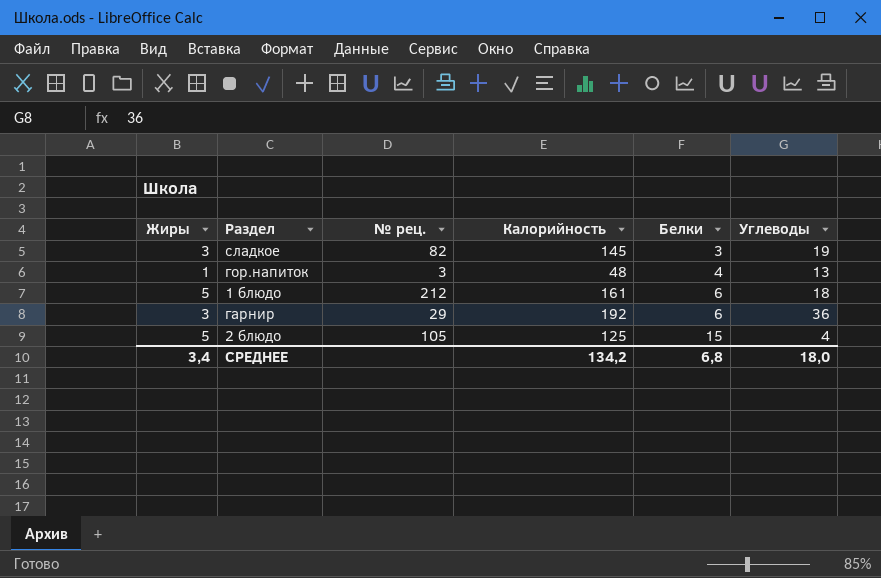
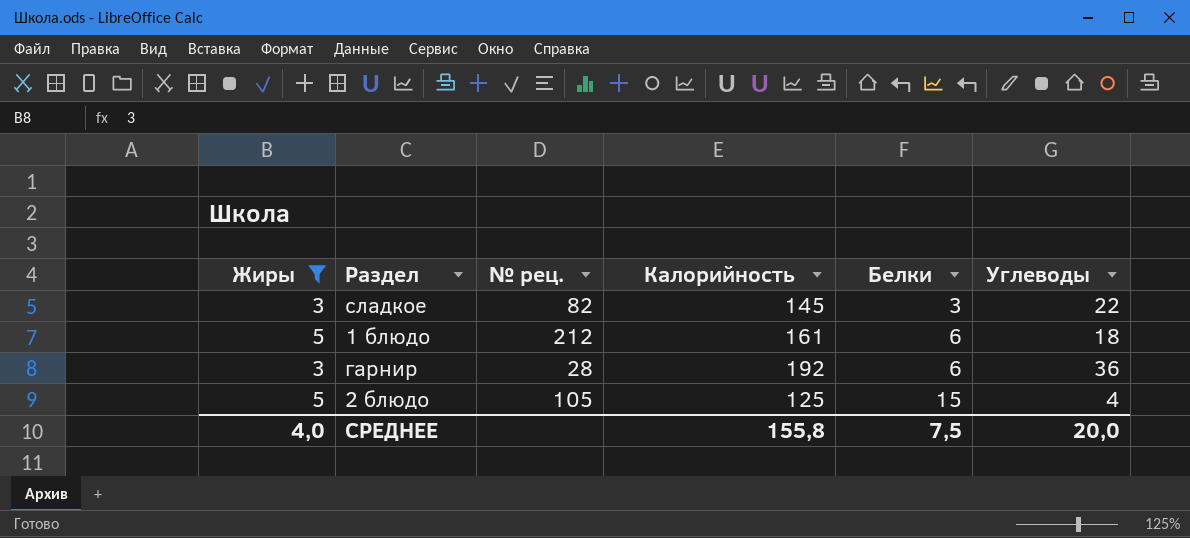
filter: none -> Жиры != 1
сладкое | Углеводы: 19 -> 22
гарнир | № рец.: 29 -> 28
СРЕДНЕЕ | Жиры: 3,4 -> 4,0
СРЕДНЕЕ | Калорийность: 134,2 -> 155,8
СРЕДНЕЕ | Белки: 6,8 -> 7,5
СРЕДНЕЕ | Углеводы: 18,0 -> 20,0

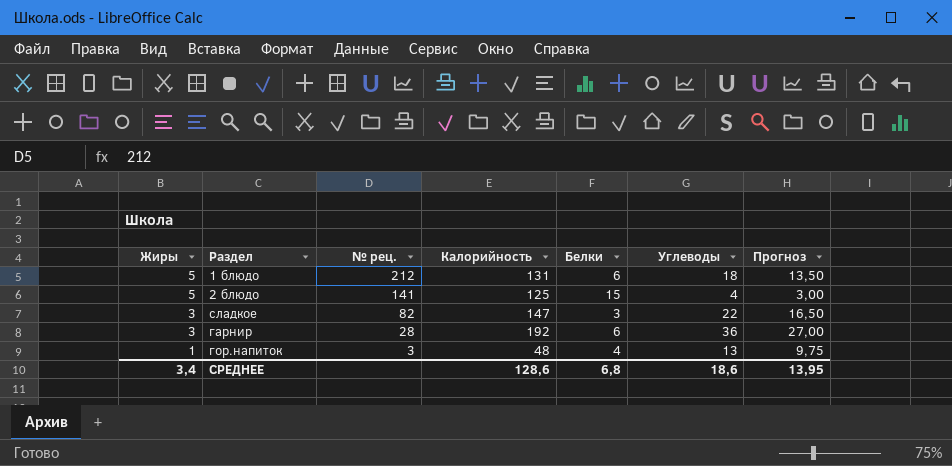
filter: Жиры != 1 -> none
row order: Белки ascending -> Жиры descending
column Прогноз | formula: none -> [Углеводы] * 0,75
1 блюдо | Калорийность: 161 -> 131
2 блюдо | № рец.: 105 -> 141
сладкое | Калорийность: 145 -> 147
СРЕДНЕЕ | Жиры: 4,0 -> 3,4
СРЕДНЕЕ | Калорийность: 155,8 -> 128,6
СРЕДНЕЕ | Белки: 7,5 -> 6,8
СРЕДНЕЕ | Углеводы: 20,0 -> 18,6

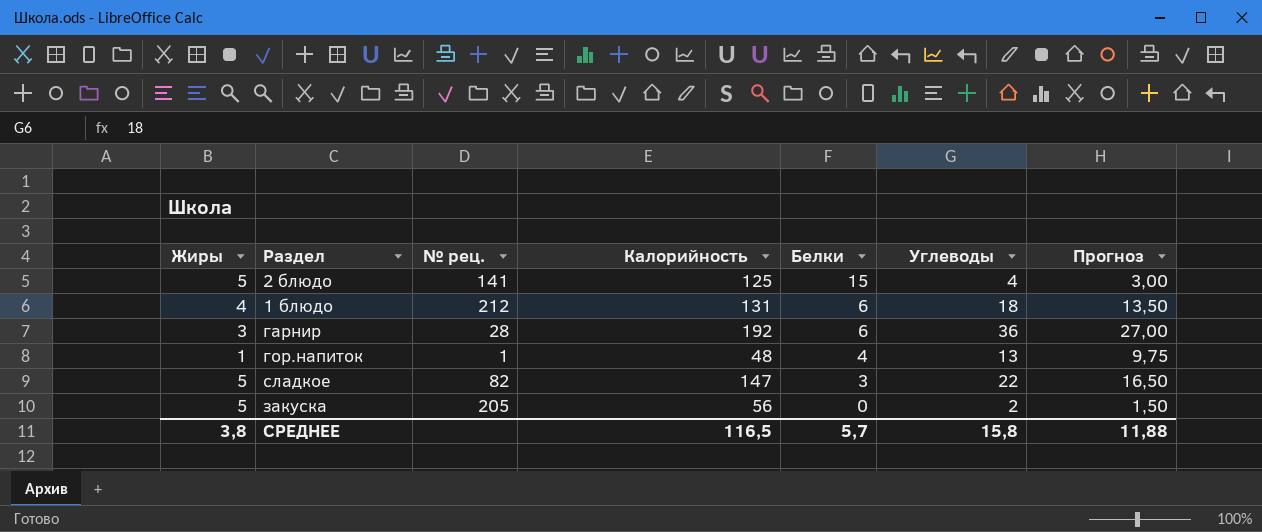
row order: Жиры descending -> Белки descending
1 блюдо | Жиры: 5 -> 4
гор.напиток | № рец.: 3 -> 1
сладкое | Жиры: 3 -> 5
row закуска: none -> 5 | 205 | 56 | 0 | 2 | 1,50
СРЕДНЕЕ | Жиры: 3,4 -> 3,8
СРЕДНЕЕ | Калорийность: 128,6 -> 116,5
СРЕДНЕЕ | Белки: 6,8 -> 5,7
СРЕДНЕЕ | Углеводы: 18,6 -> 15,8
СРЕДНЕЕ | Прогноз: 13,95 -> 11,88

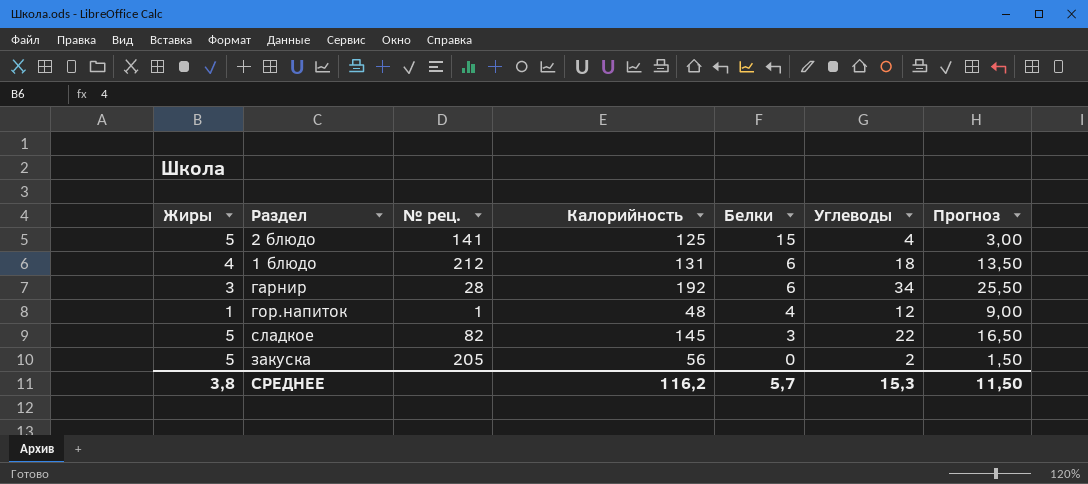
гарнир | Углеводы: 36 -> 34
гарнир | Прогноз: 27,00 -> 25,50
гор.напиток | Углеводы: 13 -> 12
гор.напиток | Прогноз: 9,75 -> 9,00
сладкое | Калорийность: 147 -> 145
СРЕДНЕЕ | Калорийность: 116,5 -> 116,2
СРЕДНЕЕ | Углеводы: 15,8 -> 15,3
СРЕДНЕЕ | Прогноз: 11,88 -> 11,50

